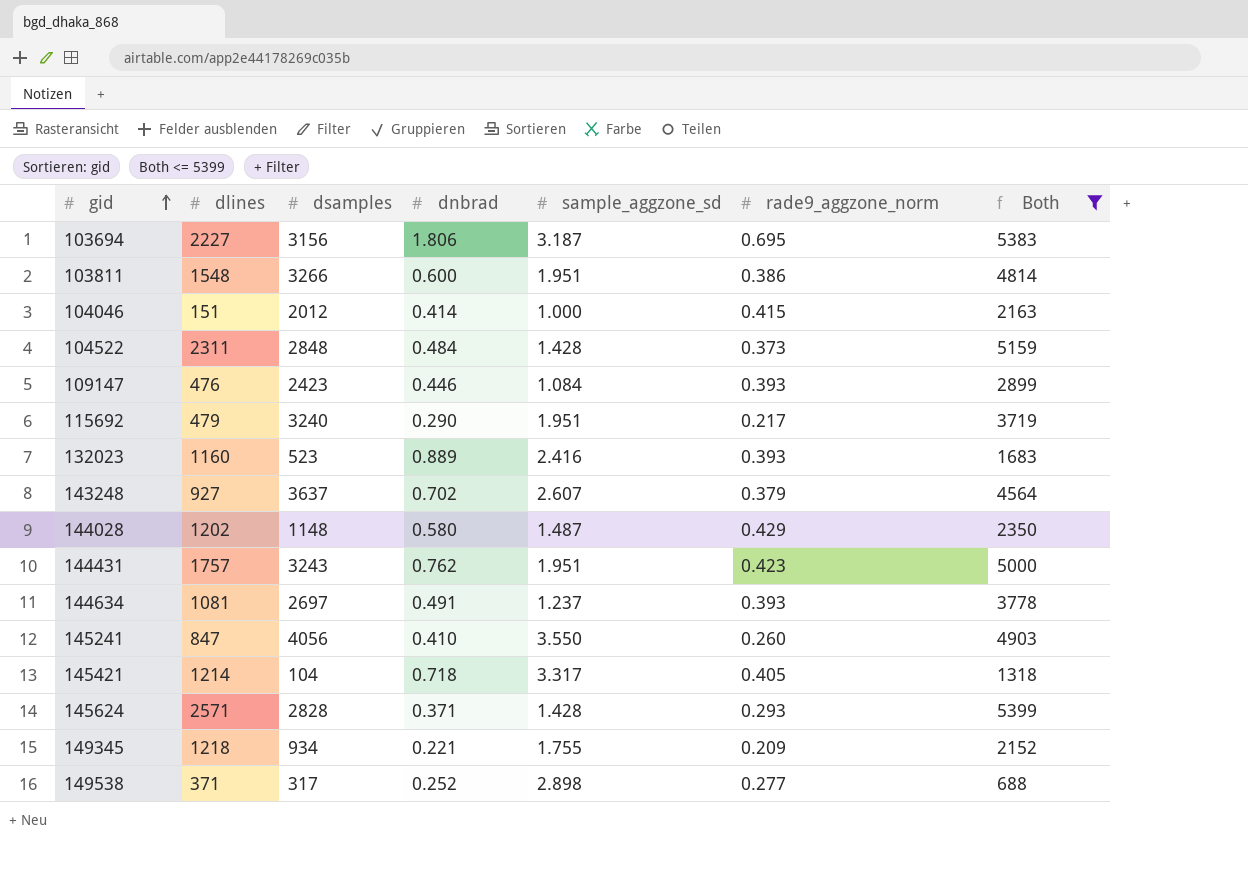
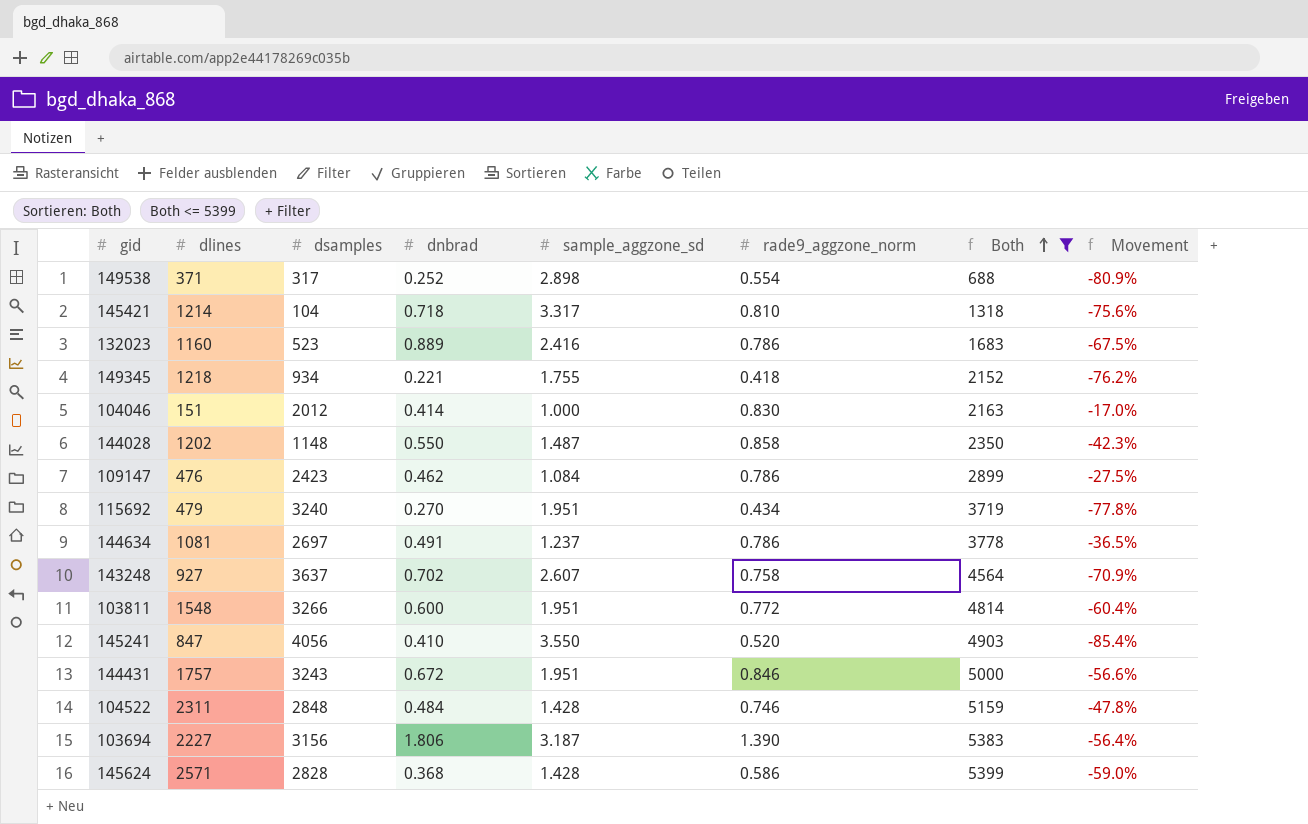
row order: gid ascending -> Both ascending
column Movement | formula: none -> ([rade9_aggzone_norm] - [sample_aggzone_sd]) / [sample_aggzone_sd]
149538 | rade9_aggzone_norm: 0.277 -> 0.554
145421 | rade9_aggzone_norm: 0.405 -> 0.810
132023 | rade9_aggzone_norm: 0.393 -> 0.786
149345 | rade9_aggzone_norm: 0.209 -> 0.418
104046 | rade9_aggzone_norm: 0.415 -> 0.830
144028 | dnbrad: 0.580 -> 0.550
144028 | rade9_aggzone_norm: 0.429 -> 0.858
109147 | dnbrad: 0.446 -> 0.462
109147 | rade9_aggzone_norm: 0.393 -> 0.786
115692 | dnbrad: 0.290 -> 0.270
115692 | rade9_aggzone_norm: 0.217 -> 0.434
144634 | rade9_aggzone_norm: 0.393 -> 0.786
143248 | rade9_aggzone_norm: 0.379 -> 0.758
103811 | rade9_aggzone_norm: 0.386 -> 0.772
145241 | rade9_aggzone_norm: 0.260 -> 0.520
144431 | dnbrad: 0.762 -> 0.672
144431 | rade9_aggzone_norm: 0.423 -> 0.846
104522 | rade9_aggzone_norm: 0.373 -> 0.746
103694 | rade9_aggzone_norm: 0.695 -> 1.390
145624 | dnbrad: 0.371 -> 0.368
145624 | rade9_aggzone_norm: 0.293 -> 0.586

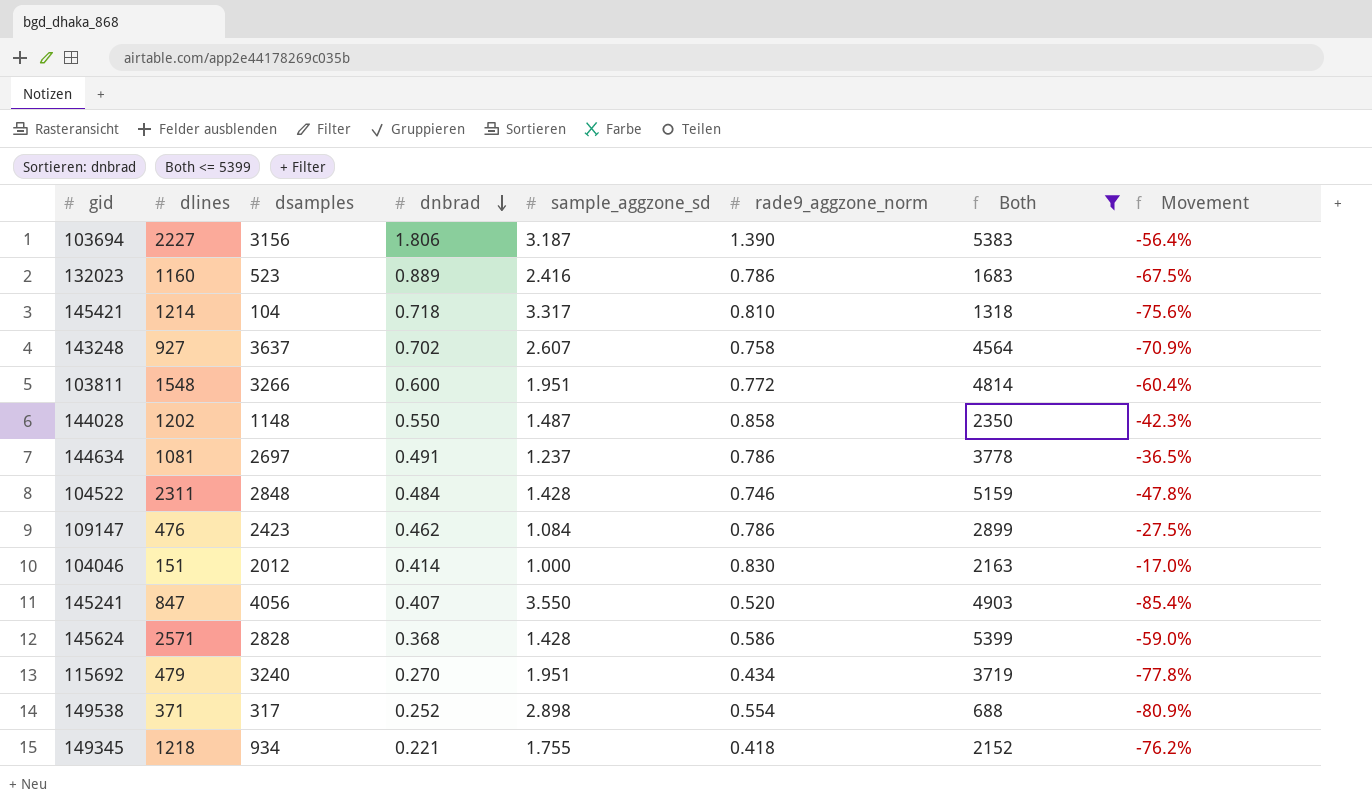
row order: Both ascending -> dnbrad descending
row 144431: 1757 | 3243 | 0.672 | 1.951 | 0.846 | 5000 | -56.6% -> none
145241 | dnbrad: 0.410 -> 0.407

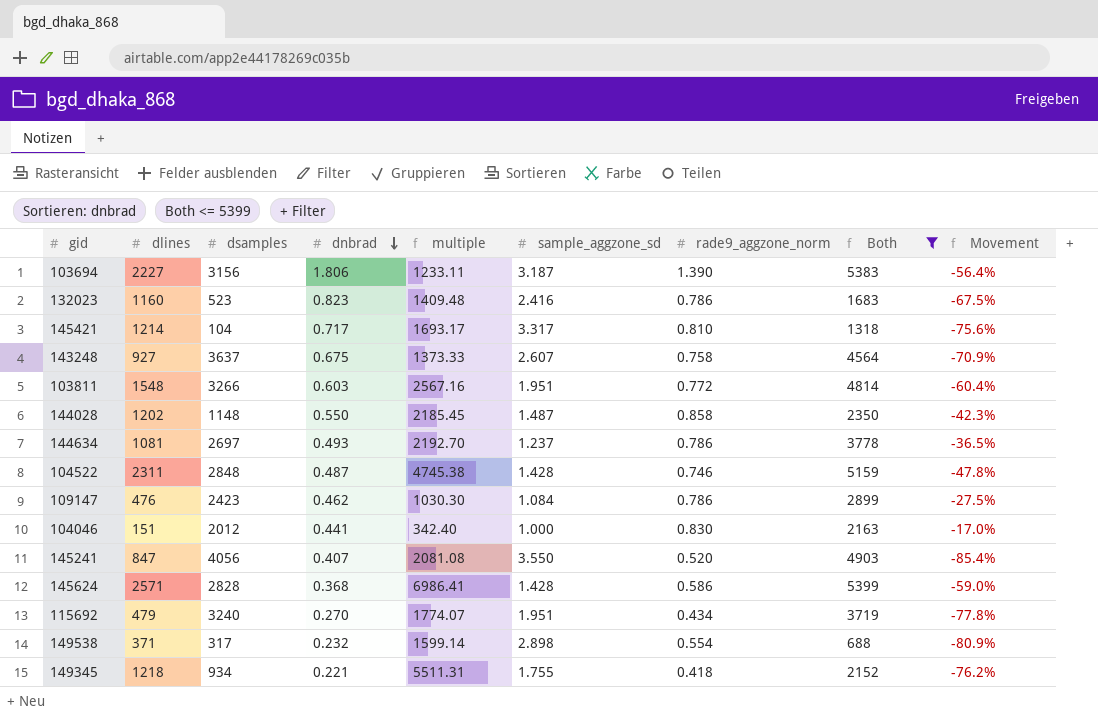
column multiple | formula: none -> [dlines] / [dnbrad]
132023 | dnbrad: 0.889 -> 0.823
145421 | dnbrad: 0.718 -> 0.717
143248 | dnbrad: 0.702 -> 0.675
103811 | dnbrad: 0.600 -> 0.603
144634 | dnbrad: 0.491 -> 0.493
104522 | dnbrad: 0.484 -> 0.487
104046 | dnbrad: 0.414 -> 0.441
149538 | dnbrad: 0.252 -> 0.232

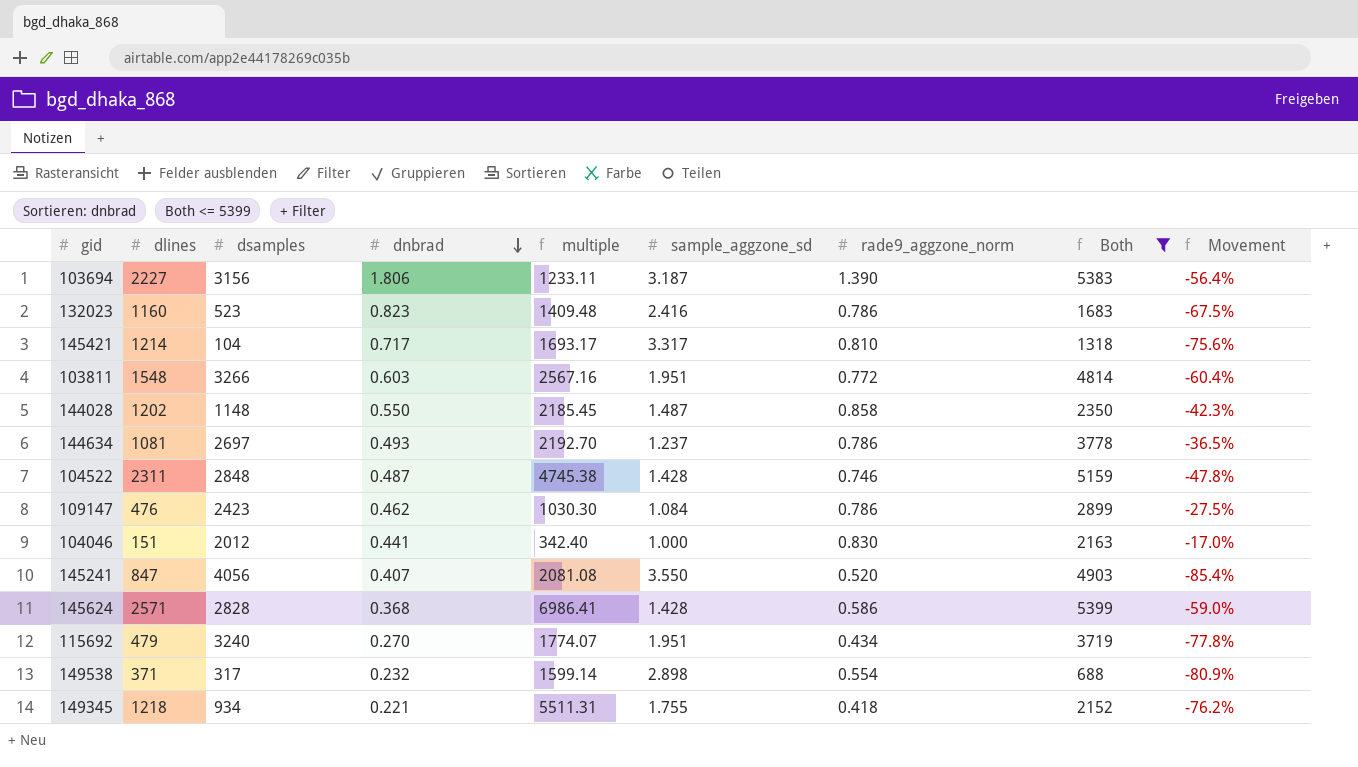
row 143248: 927 | 3637 | 0.675 | 1373.33 | 2.607 | 0.758 | 4564 | -70.9% -> none

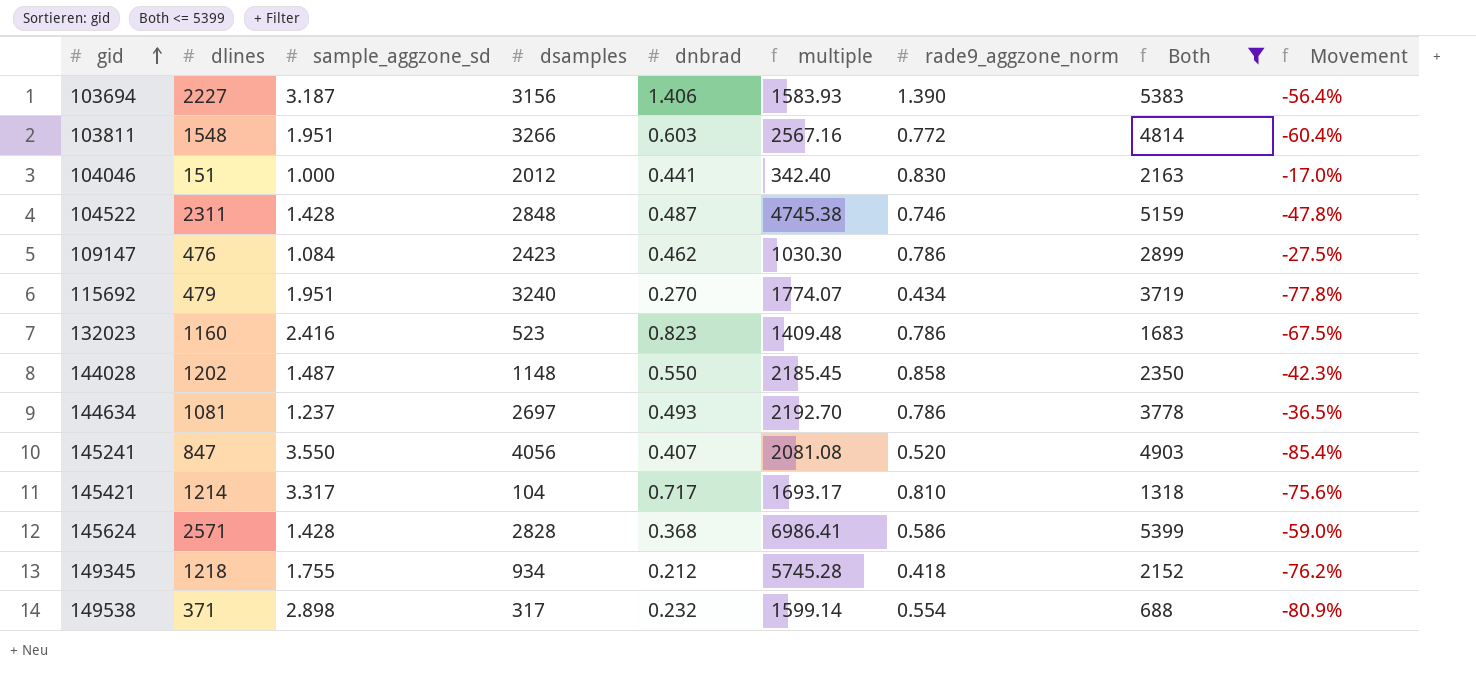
row order: dnbrad descending -> gid ascending
column sample_aggzone_sd | position: 6 -> 3
103694 | dnbrad: 1.806 -> 1.406
103694 | multiple: 1233.11 -> 1583.93
149345 | dnbrad: 0.221 -> 0.212
149345 | multiple: 5511.31 -> 5745.28

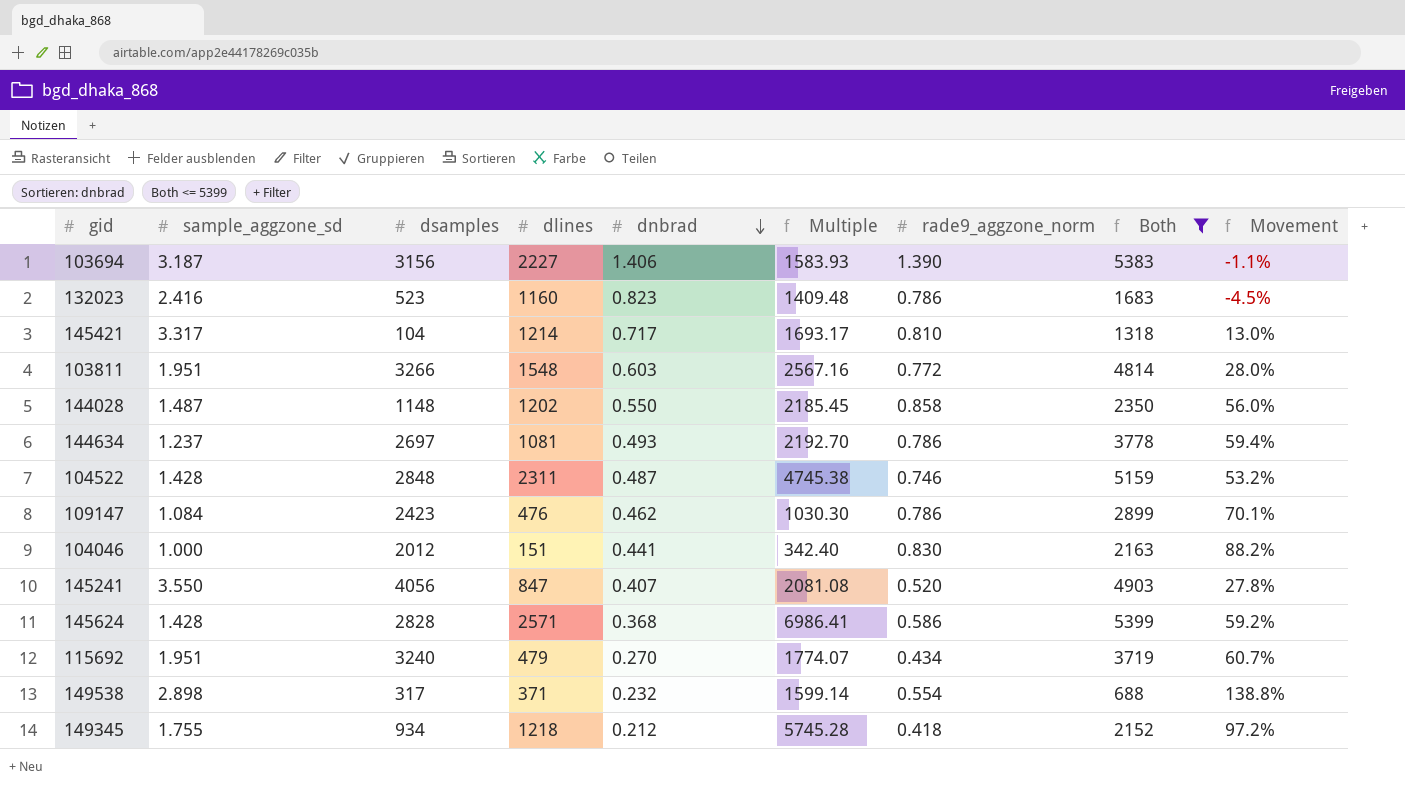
row order: gid ascending -> dnbrad descending
column dlines | position: 2 -> 4
column name: multiple -> Multiple
column Movement | formula: ([rade9_aggzone_norm] - [sample_aggzone_sd]) / [sample_aggzone_sd] -> ([rade9_aggzone_norm] - [dnbrad]) / [dnbrad]

